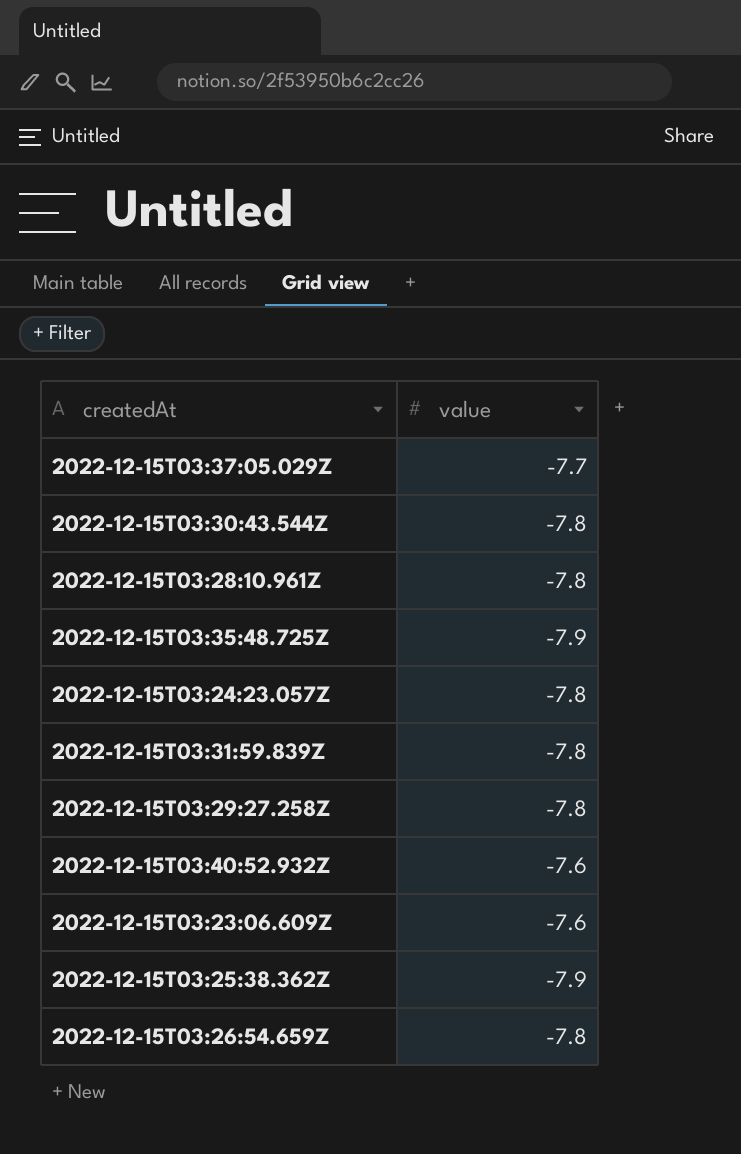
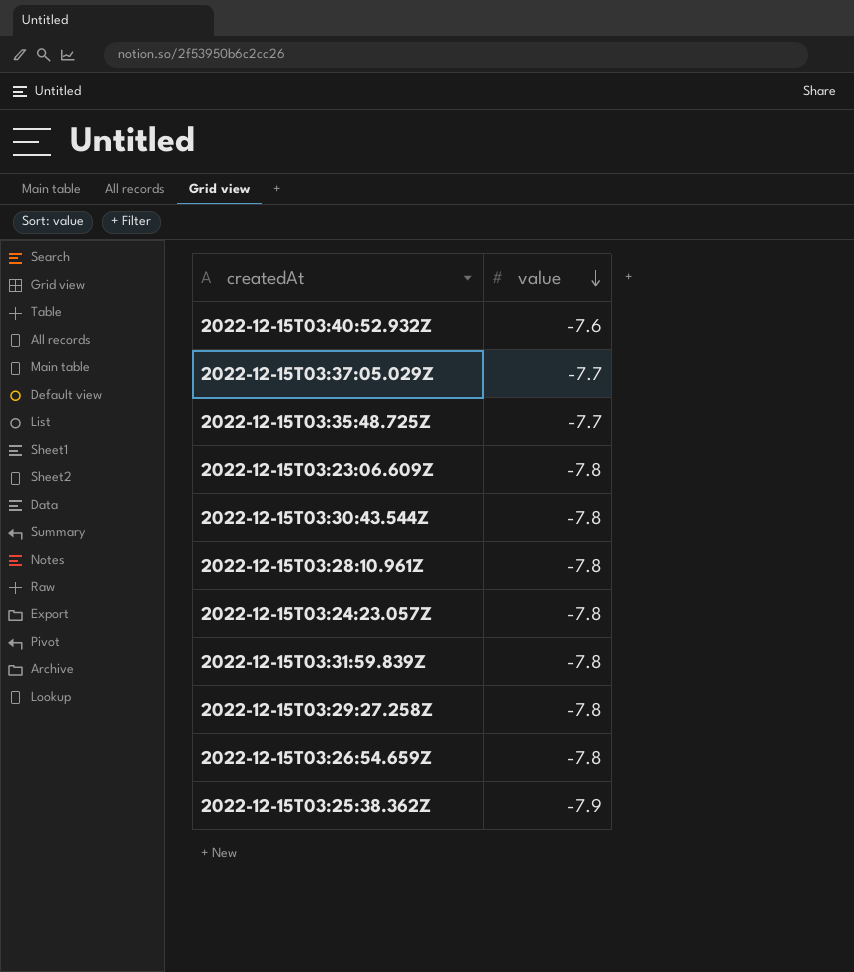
row order: none -> value descending
2022-12-15T03:35:48.725Z | value: -7.9 -> -7.7
2022-12-15T03:23:06.609Z | value: -7.6 -> -7.8

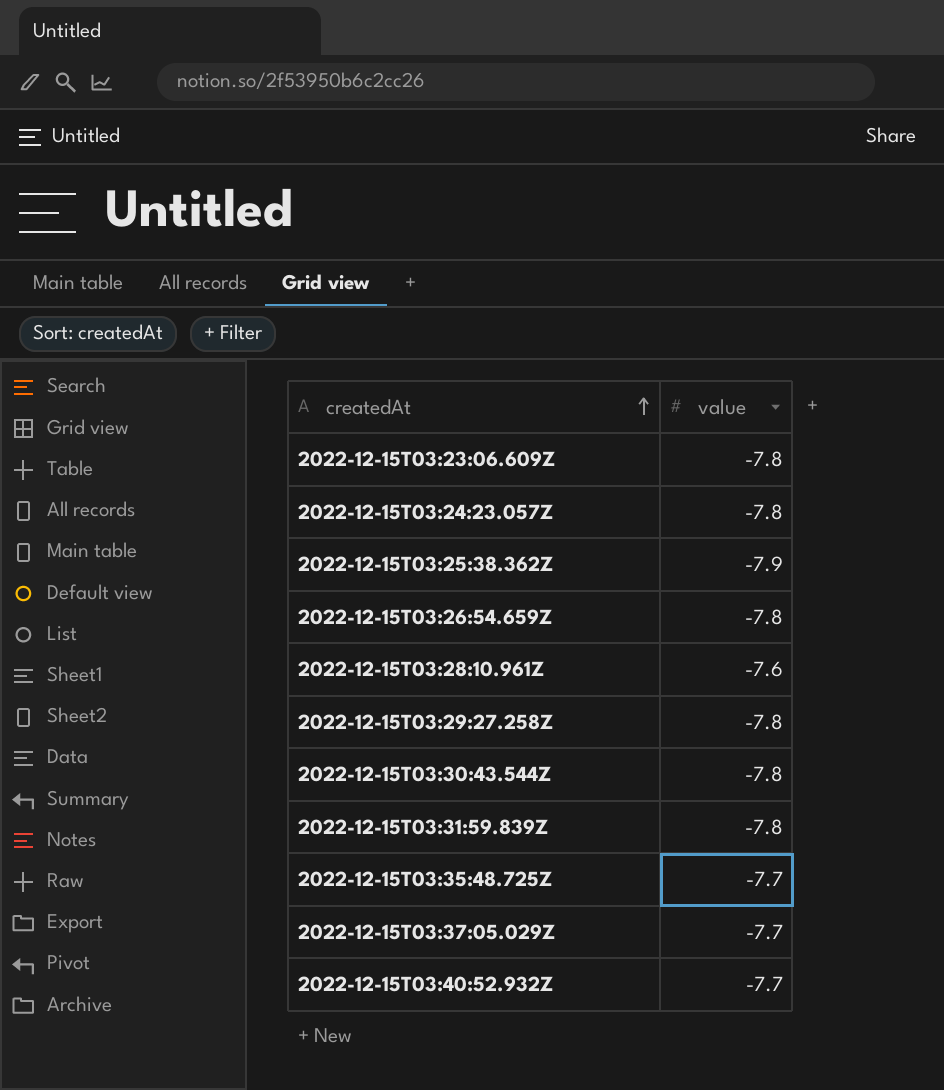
row order: value descending -> createdAt ascending
2022-12-15T03:28:10.961Z | value: -7.8 -> -7.6
2022-12-15T03:40:52.932Z | value: -7.6 -> -7.7

